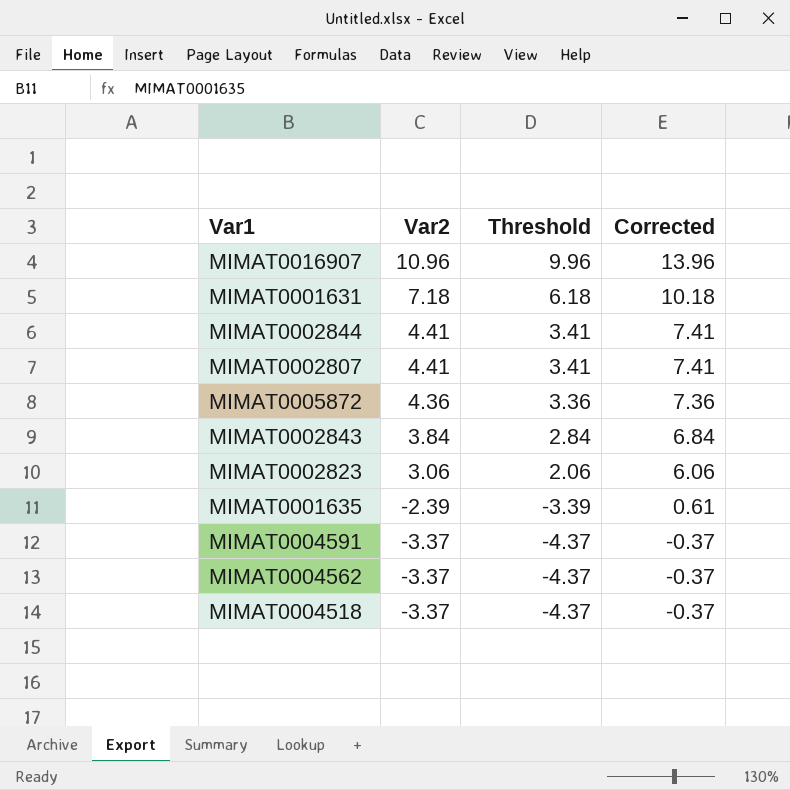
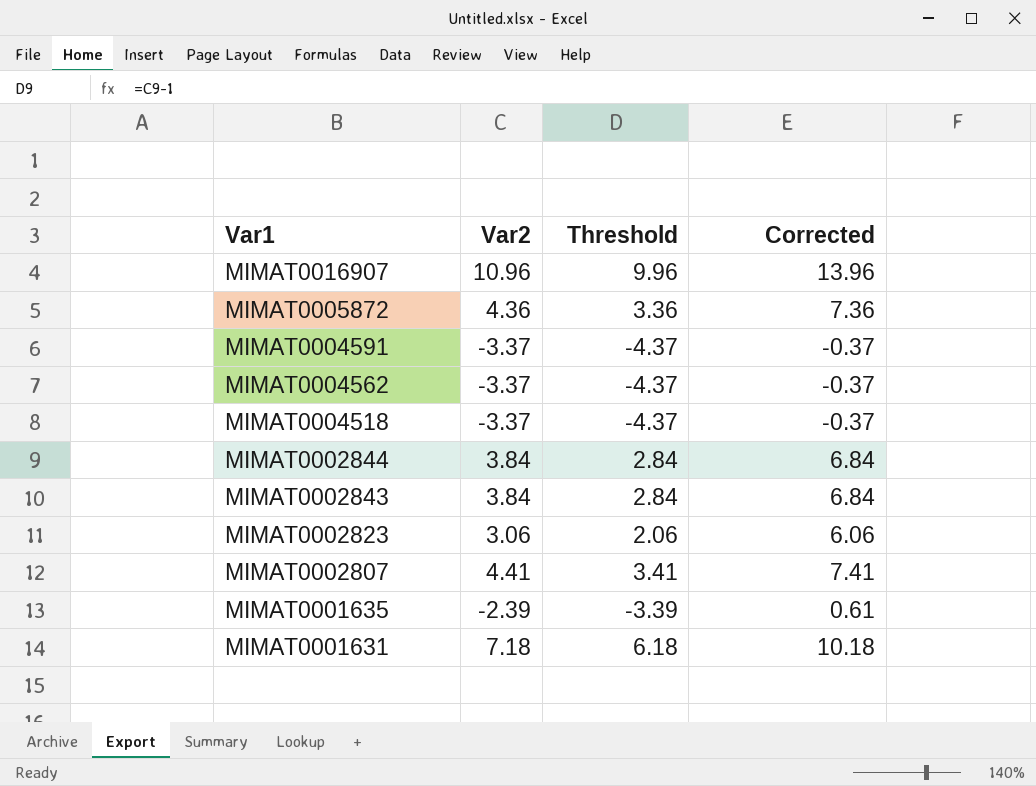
row order: Var2 descending -> Var1 descending
MIMAT0002844 | Var2: 4.41 -> 3.84
MIMAT0002844 | Threshold: 3.41 -> 2.84
MIMAT0002844 | Corrected: 7.41 -> 6.84

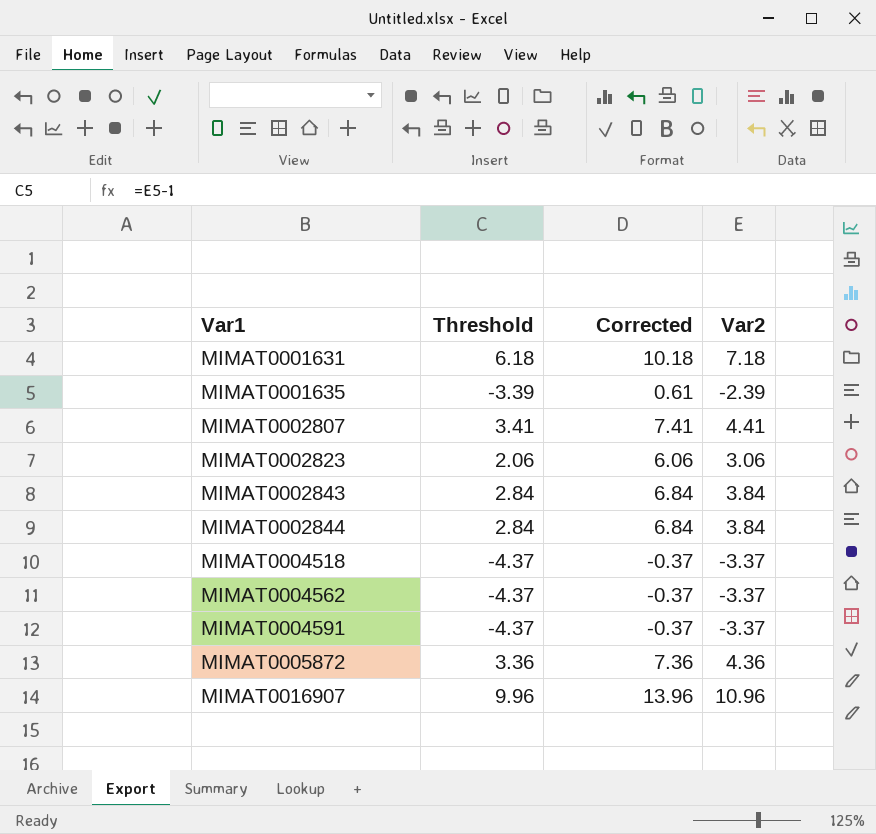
row order: Var1 descending -> Var1 ascending
column Var2 | position: 2 -> 4

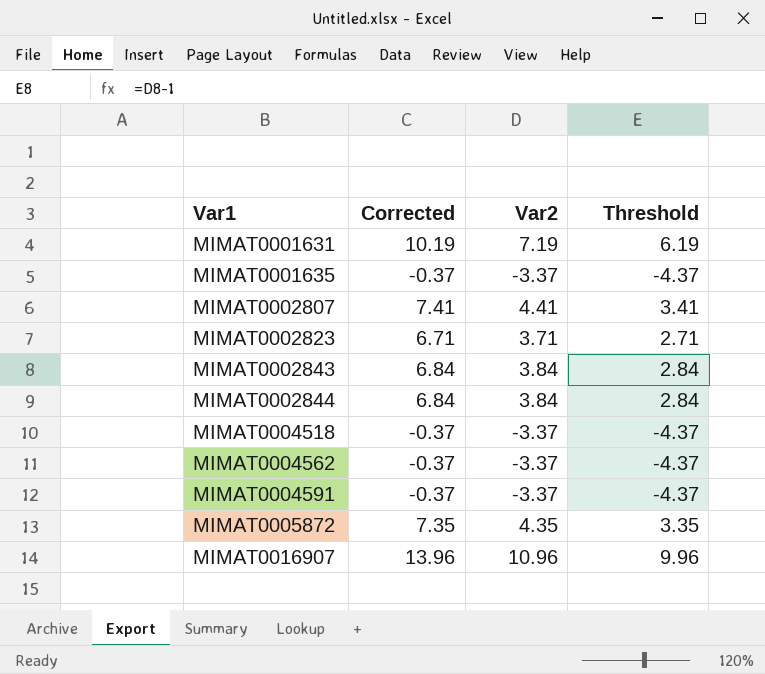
column Threshold | position: 2 -> 4
MIMAT0001631 | Corrected: 10.18 -> 10.19
MIMAT0001631 | Var2: 7.18 -> 7.19
MIMAT0001631 | Threshold: 6.18 -> 6.19
MIMAT0001635 | Corrected: 0.61 -> -0.37
MIMAT0001635 | Var2: -2.39 -> -3.37
MIMAT0001635 | Threshold: -3.39 -> -4.37
MIMAT0002823 | Corrected: 6.06 -> 6.71
MIMAT0002823 | Var2: 3.06 -> 3.71
MIMAT0002823 | Threshold: 2.06 -> 2.71
MIMAT0005872 | Corrected: 7.36 -> 7.35
MIMAT0005872 | Var2: 4.36 -> 4.35
MIMAT0005872 | Threshold: 3.36 -> 3.35

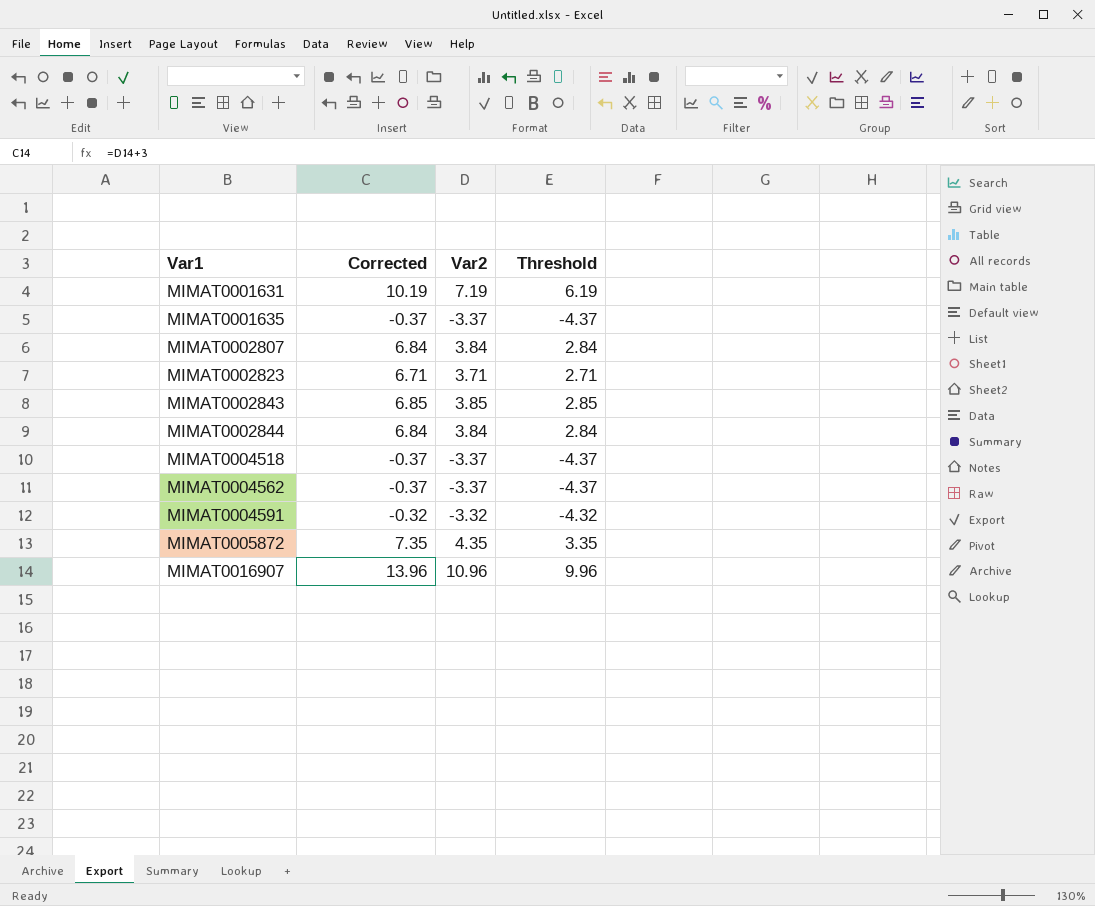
MIMAT0002807 | Corrected: 7.41 -> 6.84
MIMAT0002807 | Var2: 4.41 -> 3.84
MIMAT0002807 | Threshold: 3.41 -> 2.84
MIMAT0002843 | Corrected: 6.84 -> 6.85
MIMAT0002843 | Var2: 3.84 -> 3.85
MIMAT0002843 | Threshold: 2.84 -> 2.85
MIMAT0004591 | Corrected: -0.37 -> -0.32
MIMAT0004591 | Var2: -3.37 -> -3.32
MIMAT0004591 | Threshold: -4.37 -> -4.32

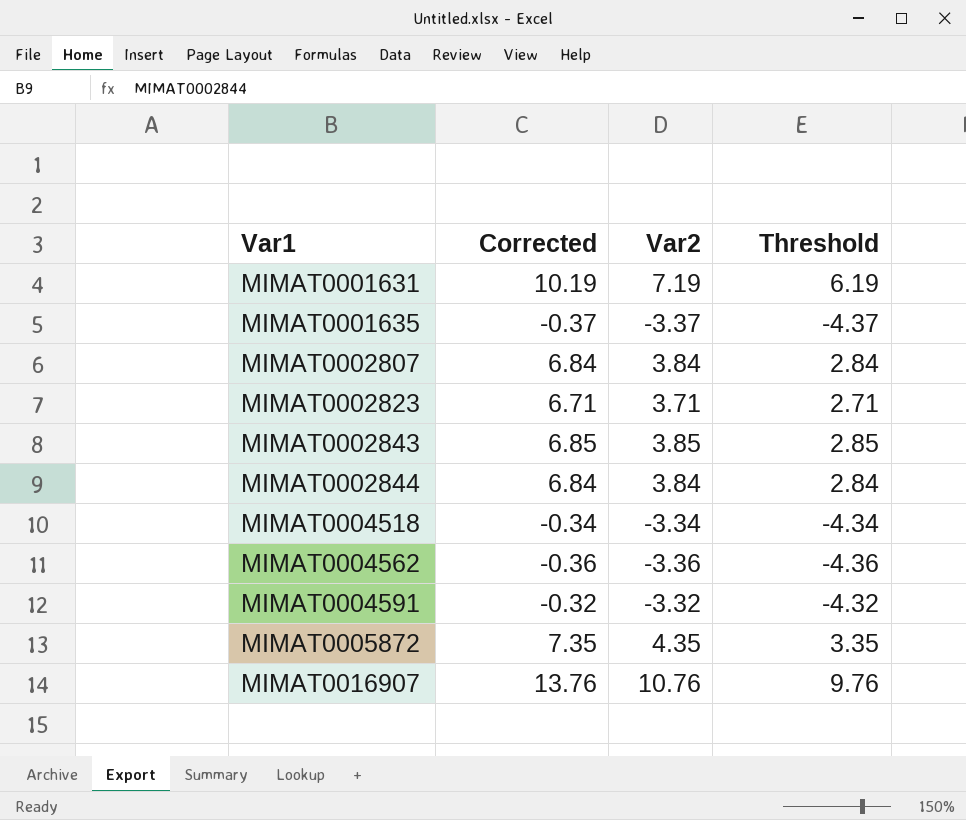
MIMAT0004518 | Corrected: -0.37 -> -0.34
MIMAT0004518 | Var2: -3.37 -> -3.34
MIMAT0004518 | Threshold: -4.37 -> -4.34
MIMAT0004562 | Corrected: -0.37 -> -0.36
MIMAT0004562 | Var2: -3.37 -> -3.36
MIMAT0004562 | Threshold: -4.37 -> -4.36
MIMAT0016907 | Corrected: 13.96 -> 13.76
MIMAT0016907 | Var2: 10.96 -> 10.76
MIMAT0016907 | Threshold: 9.96 -> 9.76

